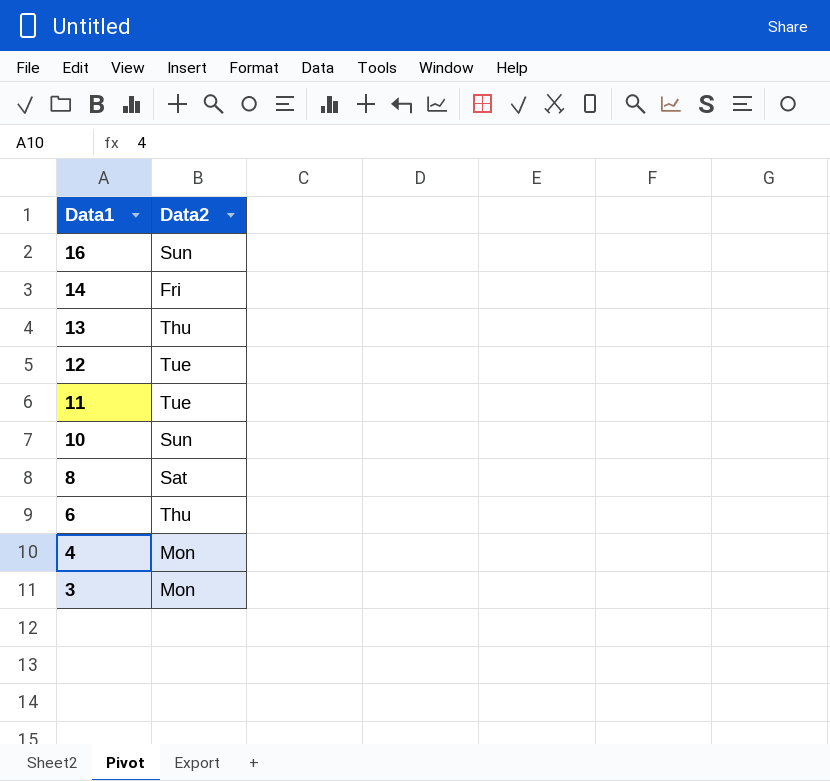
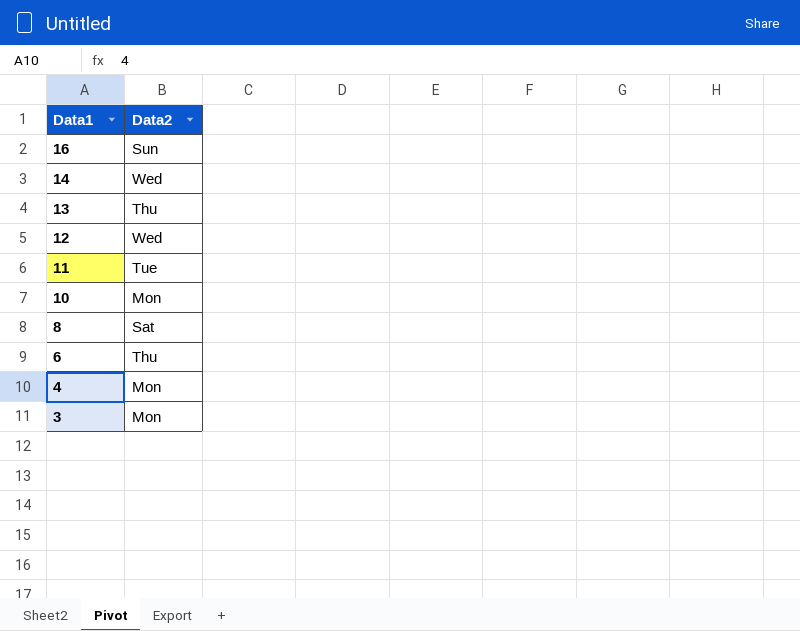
14 | Data2: Fri -> Wed
12 | Data2: Tue -> Wed
10 | Data2: Sun -> Mon

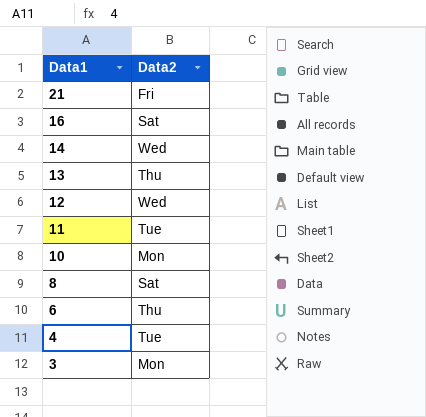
row 21: none -> Fri
16 | Data2: Sun -> Sat
4 | Data2: Mon -> Tue

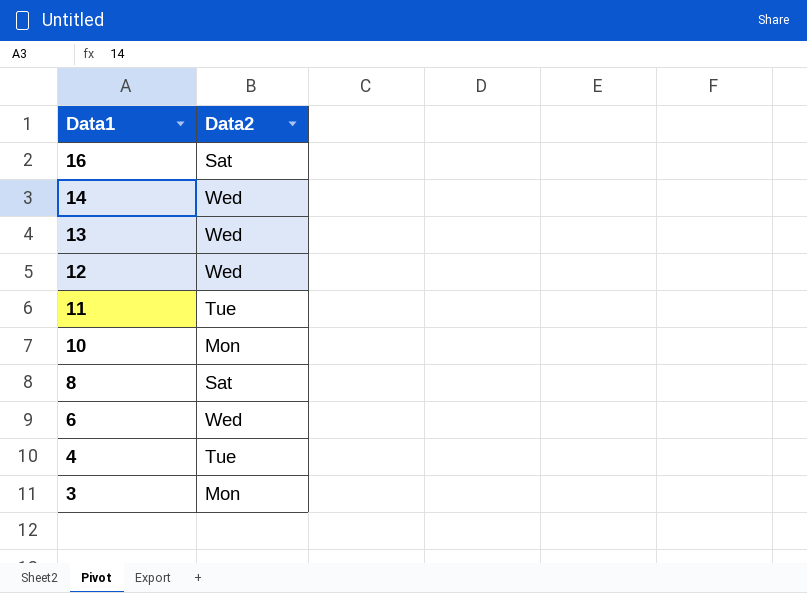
row 21: Fri -> none
13 | Data2: Thu -> Wed
6 | Data2: Thu -> Wed

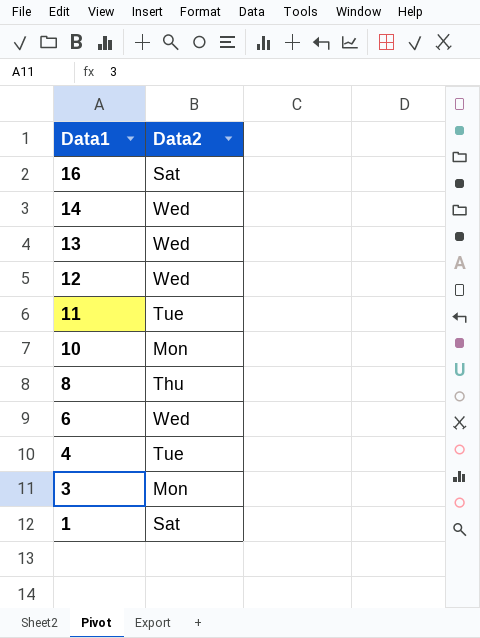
8 | Data2: Sat -> Thu
row 1: none -> Sat

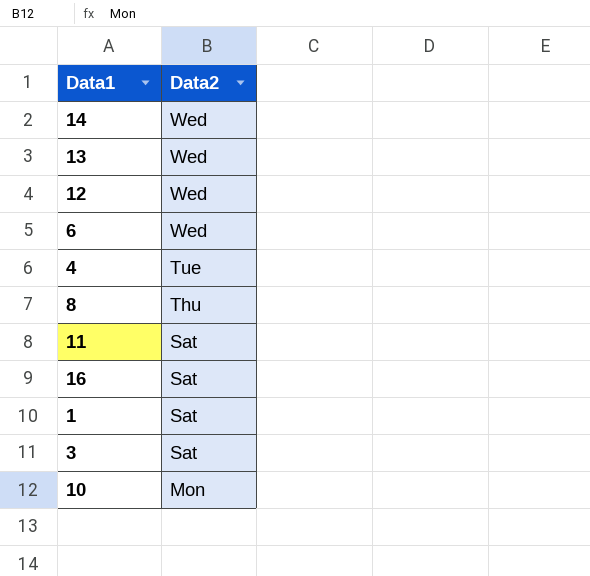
row order: Data1 descending -> Data2 descending
11 | Data2: Tue -> Sat
3 | Data2: Mon -> Sat

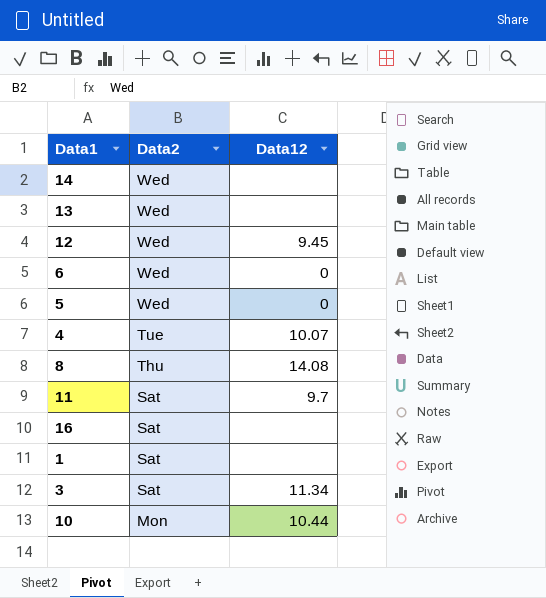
column Data12 | position: none -> 3
row 5: none -> Wed | 0

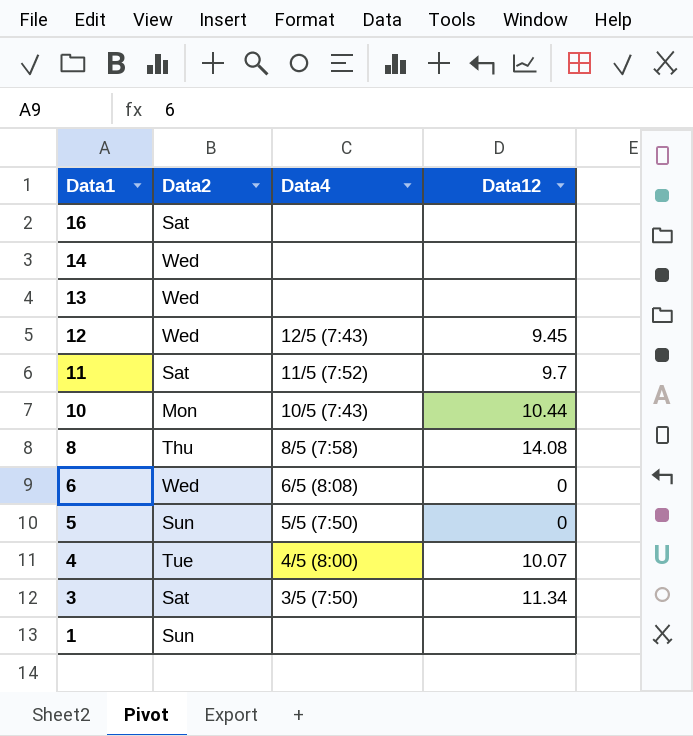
row order: Data2 descending -> Data1 descending
column Data4 | position: none -> 3
5 | Data2: Wed -> Sun
1 | Data2: Sat -> Sun

